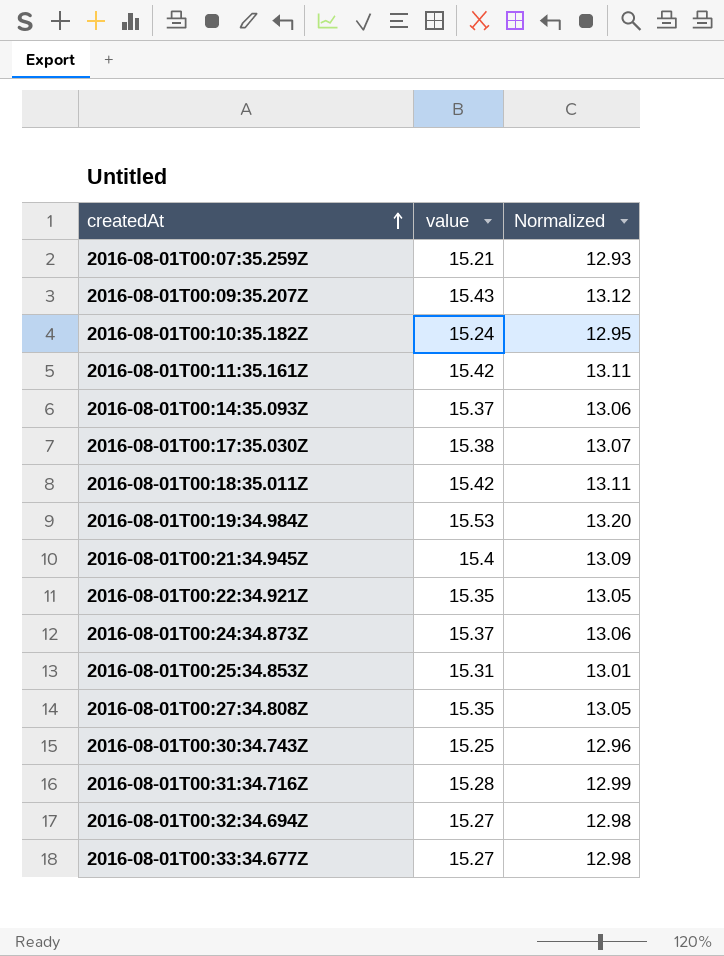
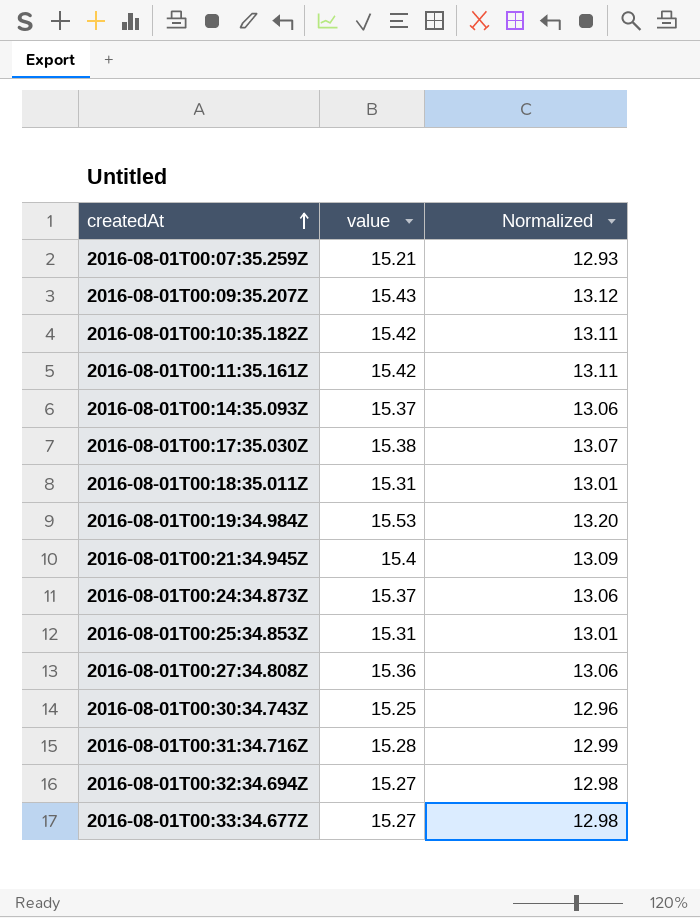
row 2016-08-01T00:22:34.921Z: 15.35 | 13.05 -> none
2016-08-01T00:10:35.182Z | value: 15.24 -> 15.42
2016-08-01T00:10:35.182Z | Normalized: 12.95 -> 13.11
2016-08-01T00:18:35.011Z | value: 15.42 -> 15.31
2016-08-01T00:18:35.011Z | Normalized: 13.11 -> 13.01
2016-08-01T00:27:34.808Z | value: 15.35 -> 15.36
2016-08-01T00:27:34.808Z | Normalized: 13.05 -> 13.06

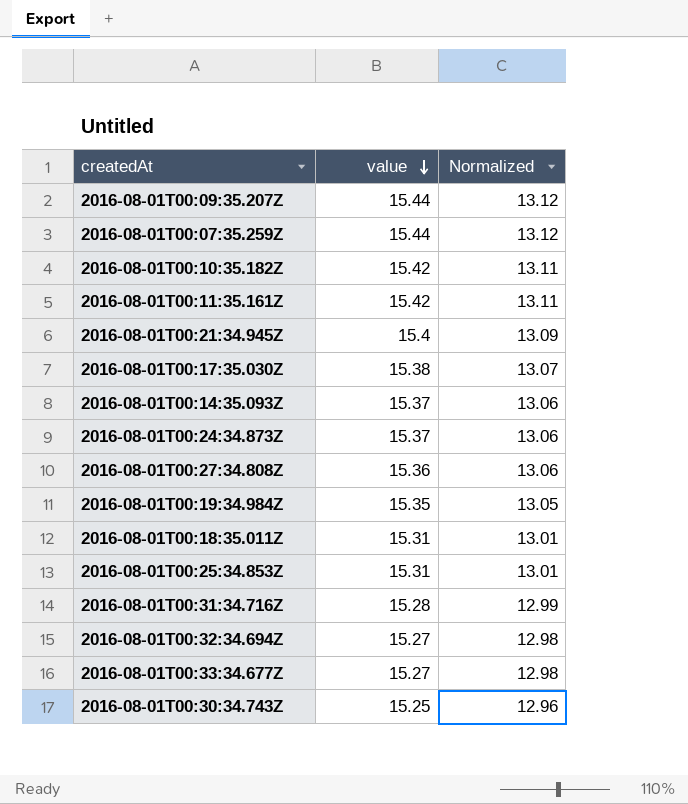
row order: createdAt ascending -> value descending
2016-08-01T00:09:35.207Z | value: 15.43 -> 15.44
2016-08-01T00:07:35.259Z | value: 15.21 -> 15.44
2016-08-01T00:07:35.259Z | Normalized: 12.93 -> 13.12
2016-08-01T00:19:34.984Z | value: 15.53 -> 15.35
2016-08-01T00:19:34.984Z | Normalized: 13.20 -> 13.05

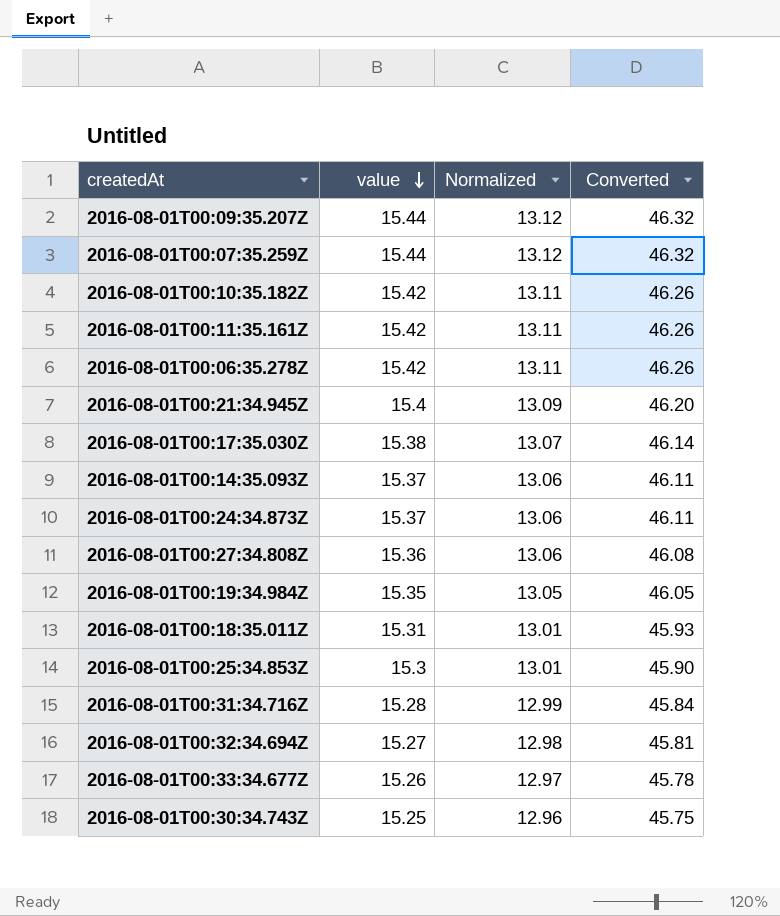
column Converted | formula: none -> [value] * 3
row 2016-08-01T00:06:35.278Z: none -> 15.42 | 13.11 | 46.26
2016-08-01T00:25:34.853Z | value: 15.31 -> 15.3
2016-08-01T00:33:34.677Z | value: 15.27 -> 15.26
2016-08-01T00:33:34.677Z | Normalized: 12.98 -> 12.97

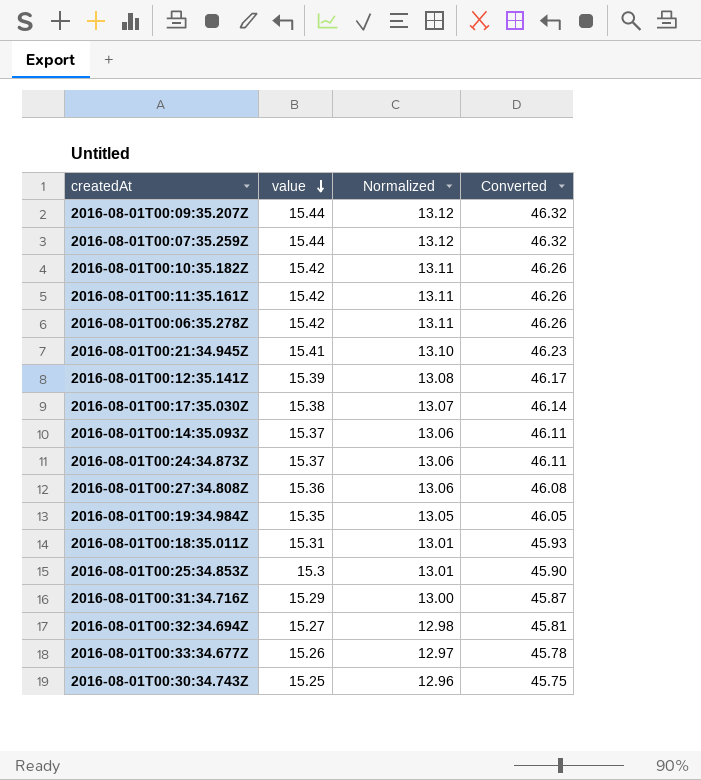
2016-08-01T00:21:34.945Z | value: 15.4 -> 15.41
2016-08-01T00:21:34.945Z | Normalized: 13.09 -> 13.10
2016-08-01T00:21:34.945Z | Converted: 46.20 -> 46.23
row 2016-08-01T00:12:35.141Z: none -> 15.39 | 13.08 | 46.17
2016-08-01T00:31:34.716Z | value: 15.28 -> 15.29
2016-08-01T00:31:34.716Z | Normalized: 12.99 -> 13.00
2016-08-01T00:31:34.716Z | Converted: 45.84 -> 45.87

